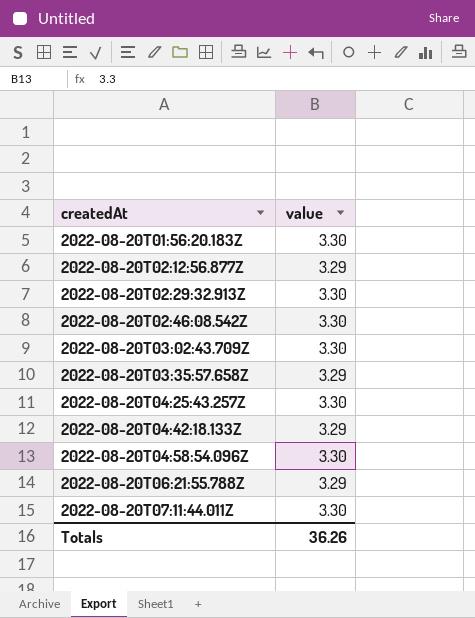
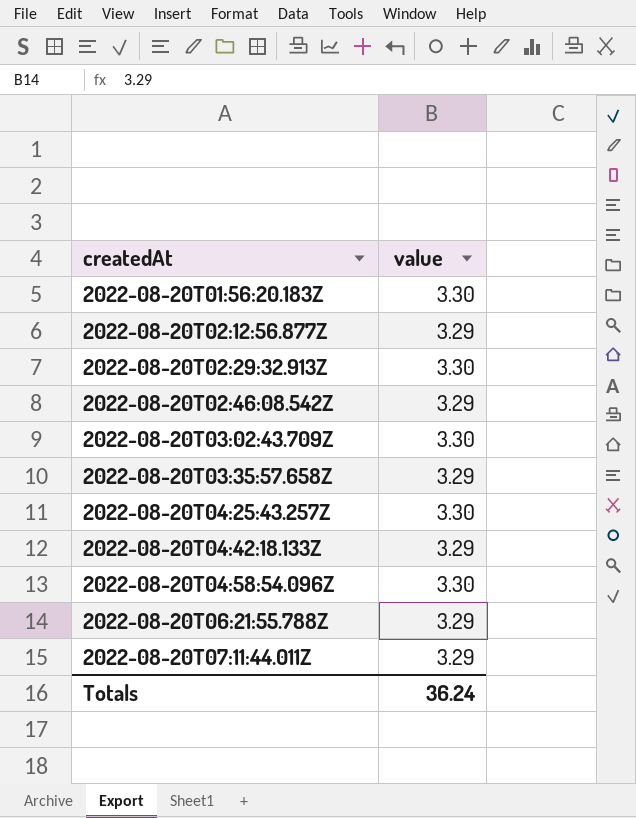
2022-08-20T02:46:08.542Z | value: 3.30 -> 3.29
2022-08-20T07:11:44.011Z | value: 3.30 -> 3.29
Totals | value: 36.26 -> 36.24

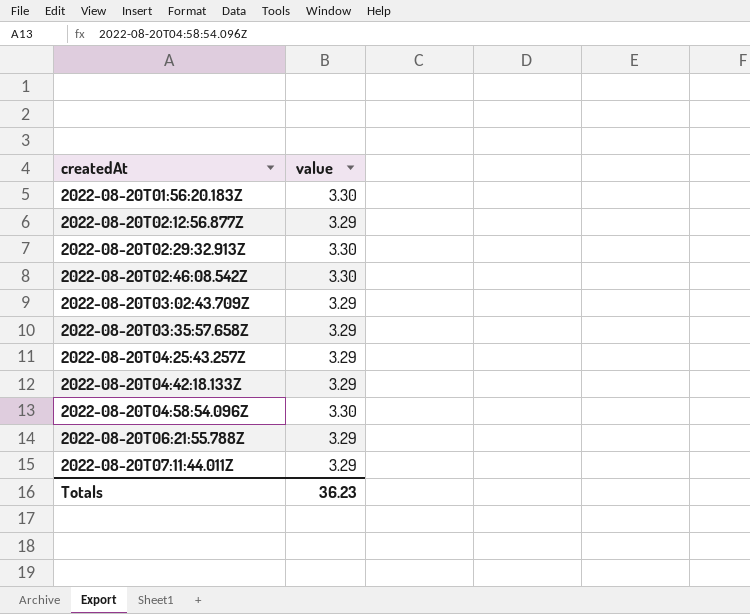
2022-08-20T02:46:08.542Z | value: 3.29 -> 3.30
2022-08-20T03:02:43.709Z | value: 3.30 -> 3.29
2022-08-20T04:25:43.257Z | value: 3.30 -> 3.29
Totals | value: 36.24 -> 36.23

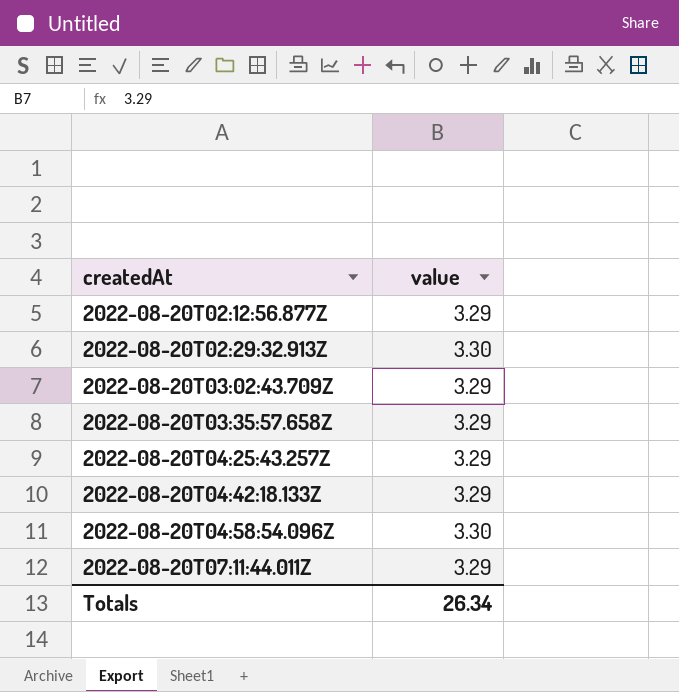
row 2022-08-20T01:56:20.183Z: 3.30 -> none
row 2022-08-20T02:46:08.542Z: 3.30 -> none
row 2022-08-20T06:21:55.788Z: 3.29 -> none
Totals | value: 36.23 -> 26.34

